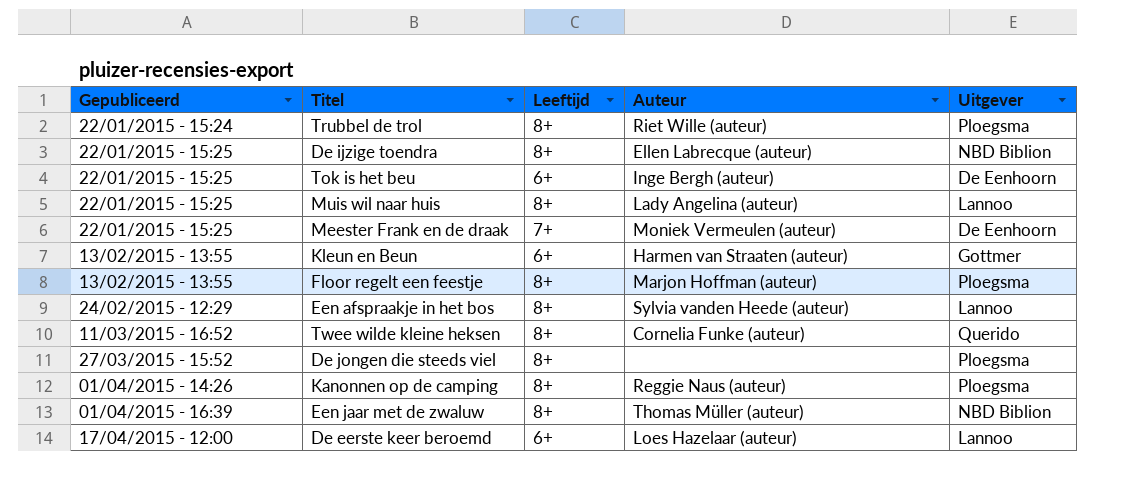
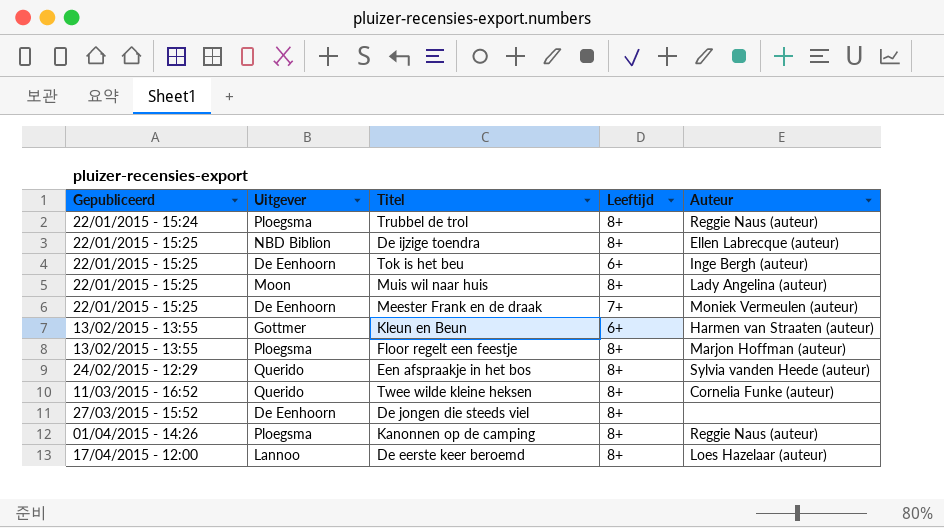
column Uitgever | position: 5 -> 2
row Een jaar met de zwaluw: 01/04/2015 - 16:39 | 8+ | Thomas Müller (auteur) | NBD Biblion -> none
Trubbel de trol | Auteur: Riet Wille (auteur) -> Reggie Naus (auteur)
Muis wil naar huis | Uitgever: Lannoo -> Moon
Een afspraakje in het bos | Uitgever: Lannoo -> Querido
De jongen die steeds viel | Uitgever: Ploegsma -> De Eenhoorn
De eerste keer beroemd | Leeftijd: 6+ -> 8+

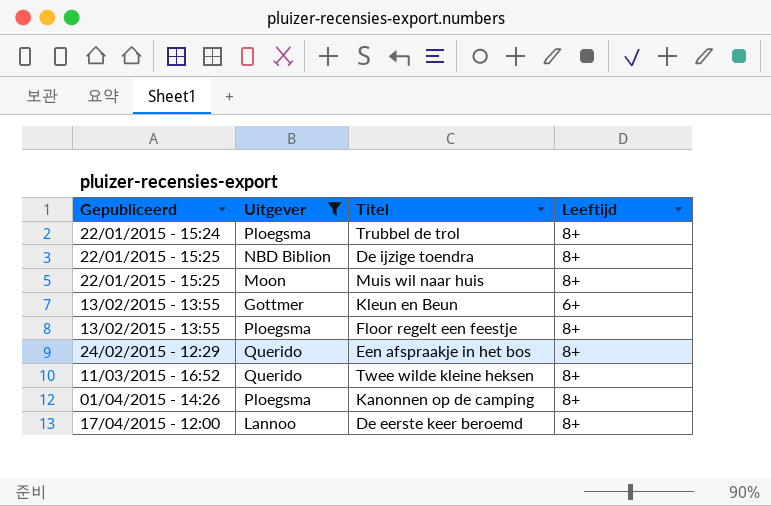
filter: none -> Uitgever != De Eenhoorn
column Auteur | position: 5 -> none

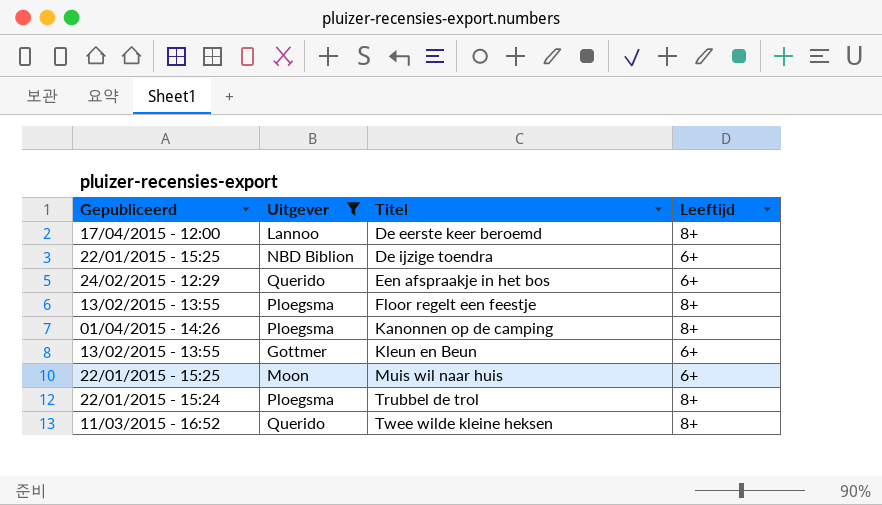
row order: Gepubliceerd ascending -> Titel ascending
De ijzige toendra | Leeftijd: 8+ -> 6+
Een afspraakje in het bos | Leeftijd: 8+ -> 6+
Muis wil naar huis | Leeftijd: 8+ -> 6+

